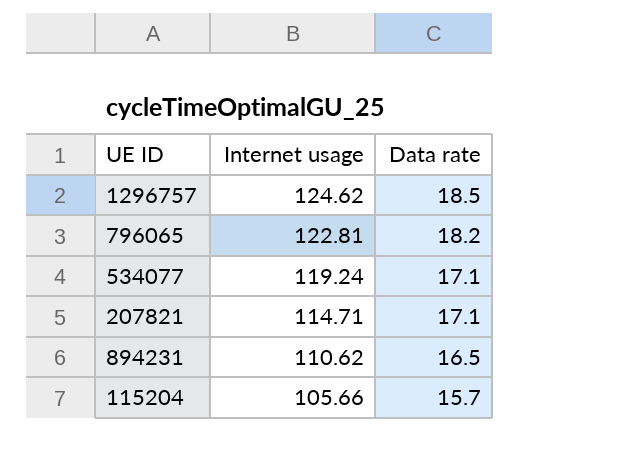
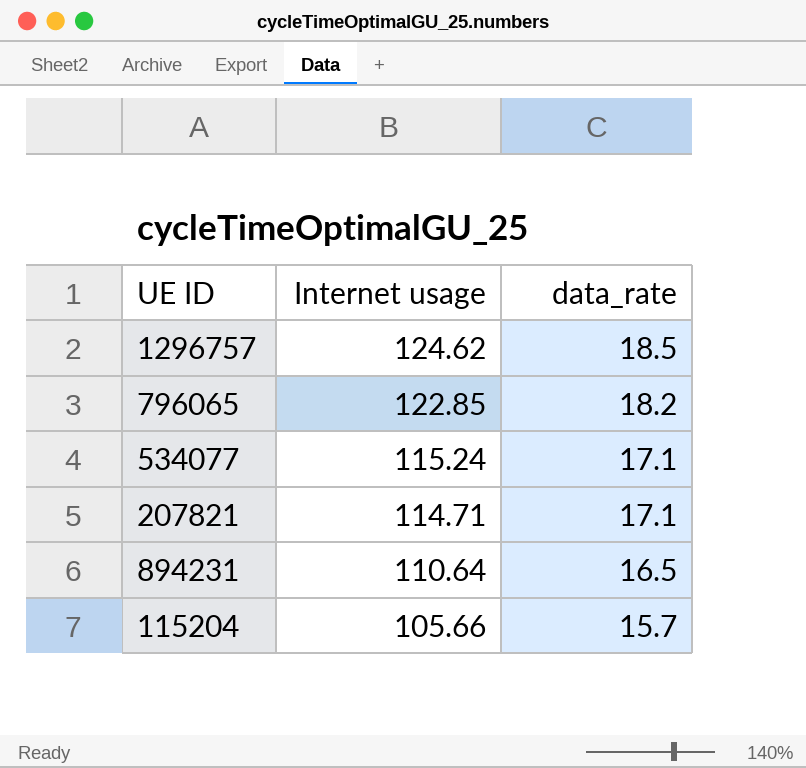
column name: Data rate -> data_rate
796065 | Internet usage: 122.81 -> 122.85
534077 | Internet usage: 119.24 -> 115.24
894231 | Internet usage: 110.62 -> 110.64

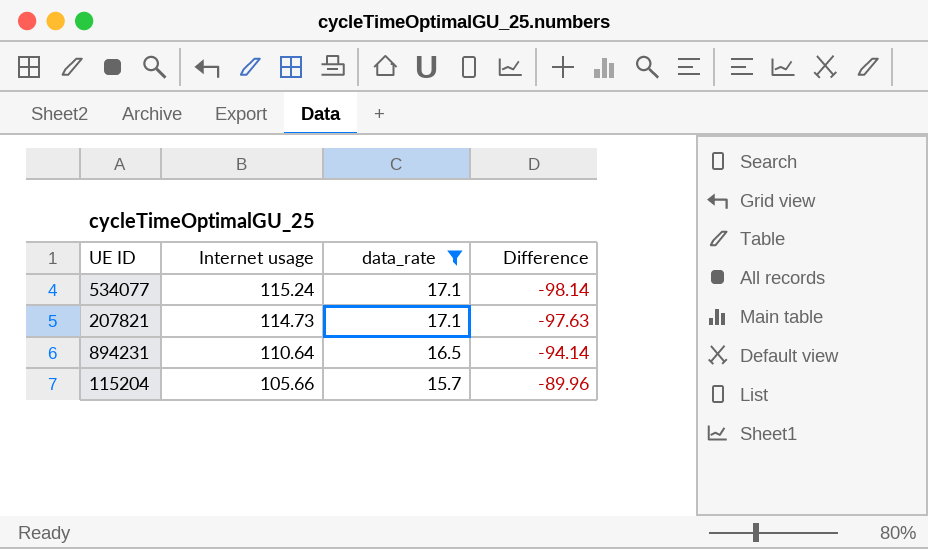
filter: none -> data_rate <= 17.1
column Difference | formula: none -> [data_rate] - [Internet usage]
207821 | Internet usage: 114.71 -> 114.73

